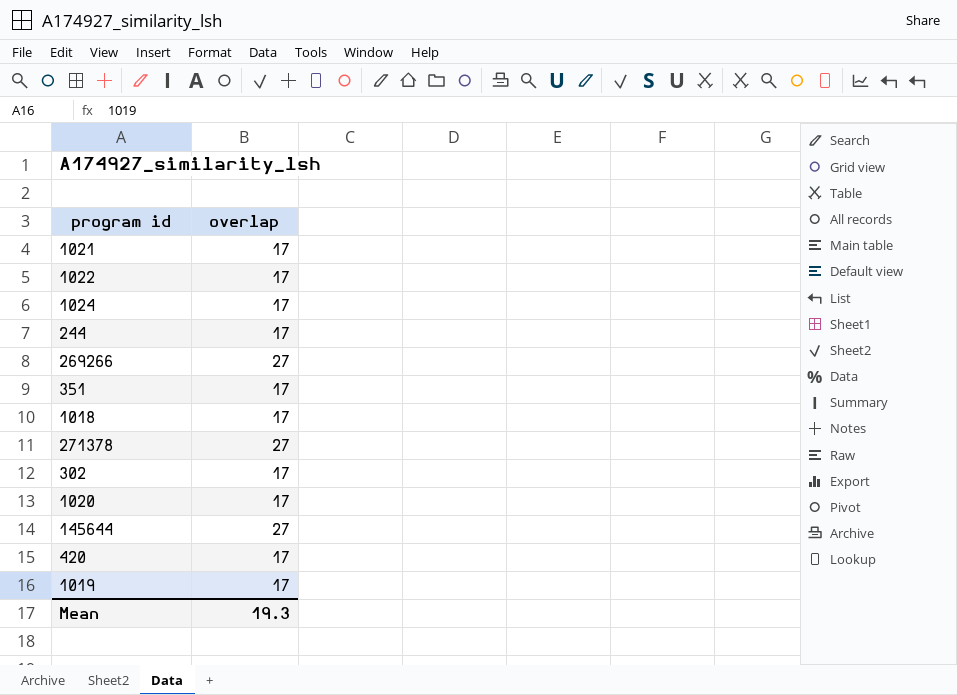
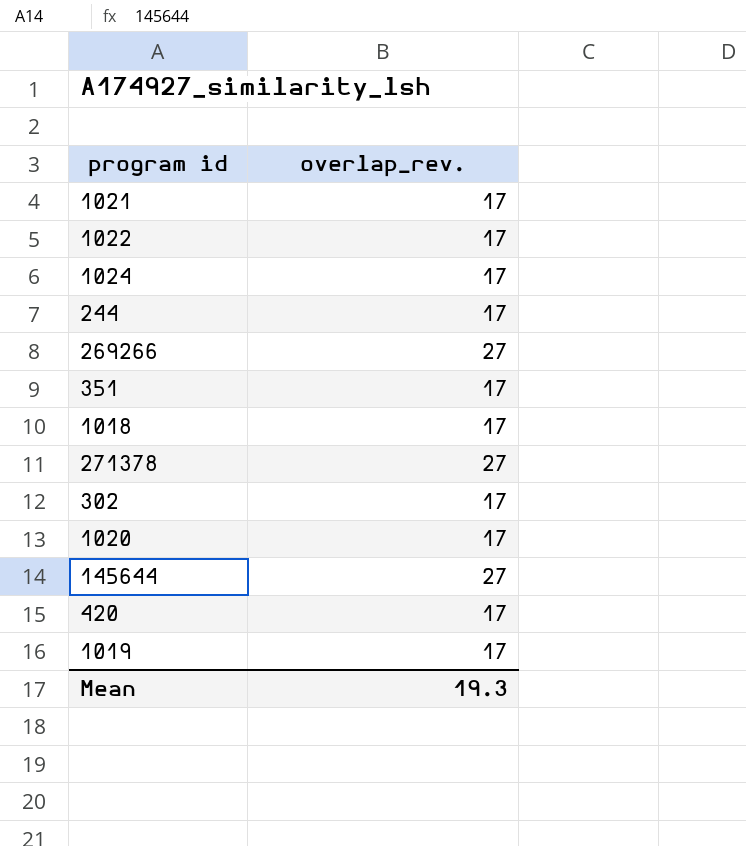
column name: overlap -> overlap_rev.

